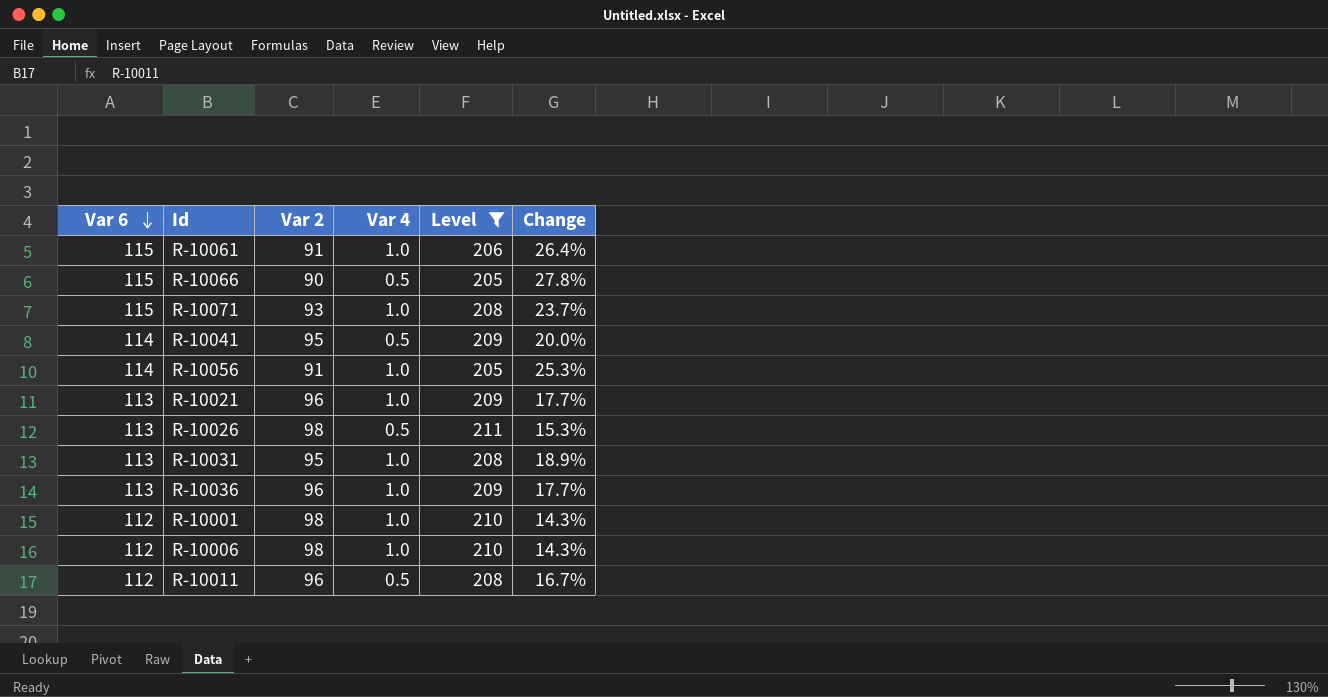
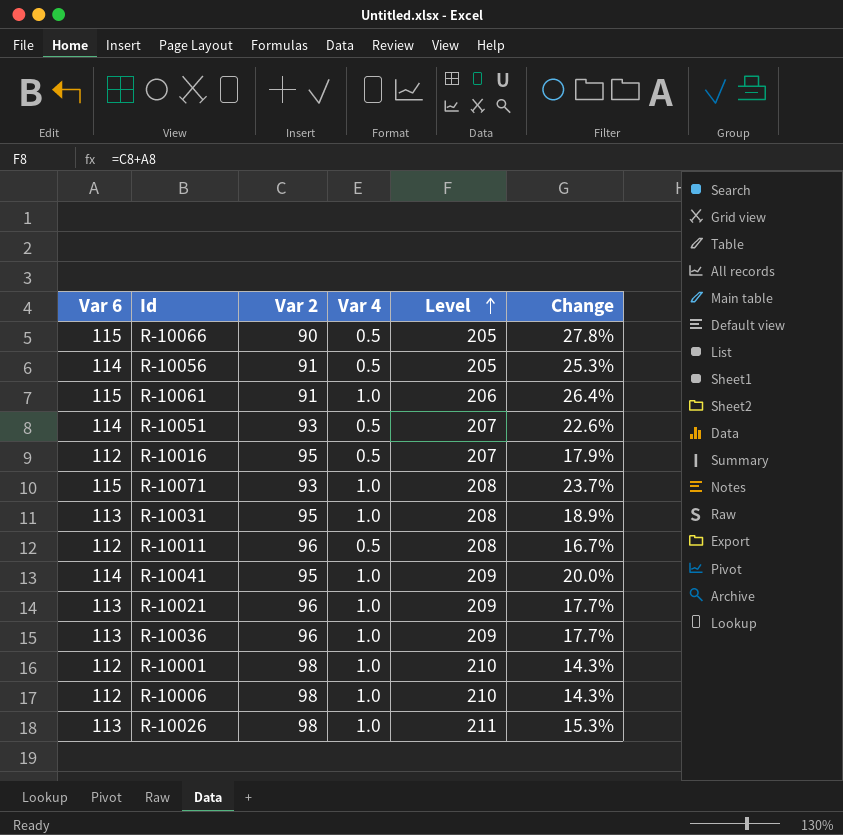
filter: Level != 207 -> none
row order: Var 6 descending -> Level ascending
R-10056 | Var 4: 1.0 -> 0.5
R-10041 | Var 4: 0.5 -> 1.0
R-10026 | Var 4: 0.5 -> 1.0

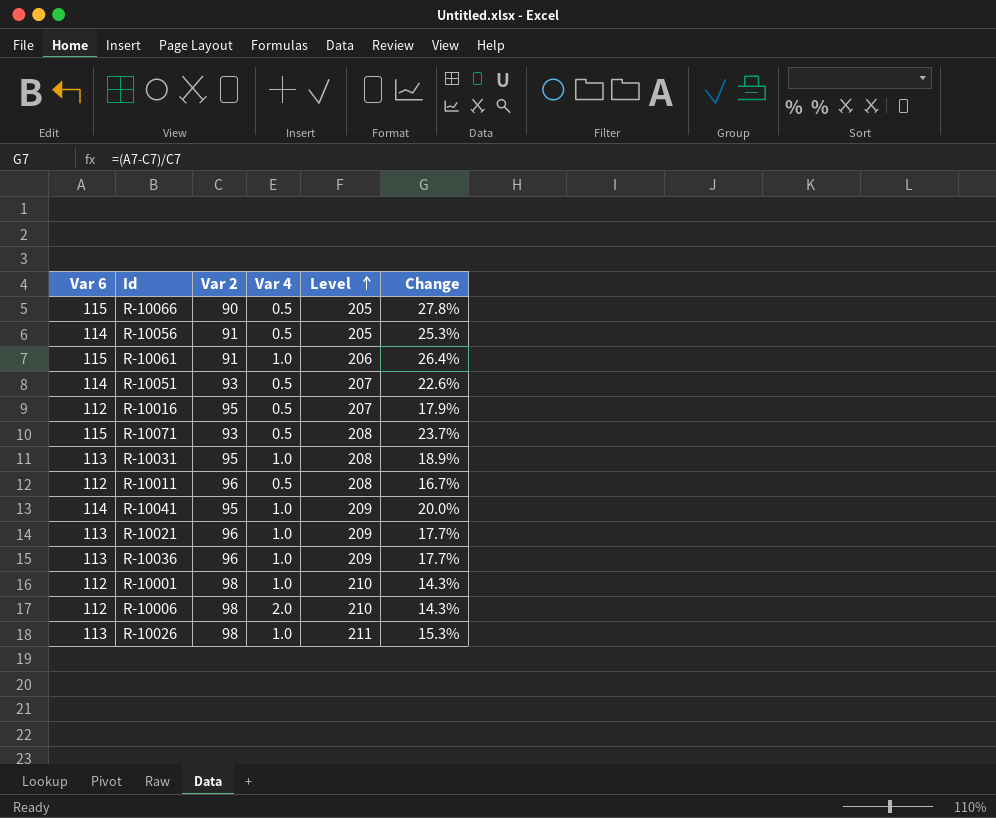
R-10071 | Var 4: 1.0 -> 0.5
R-10006 | Var 4: 1.0 -> 2.0

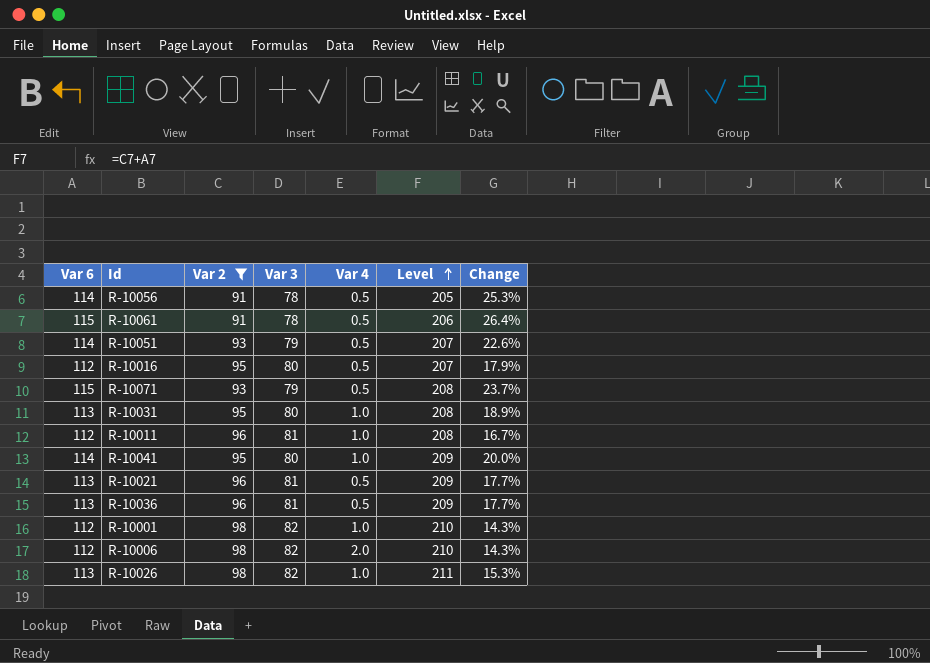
filter: none -> Var 2 != 90
column Var 3 | position: none -> 4
R-10061 | Var 4: 1.0 -> 0.5
R-10011 | Var 4: 0.5 -> 1.0
R-10021 | Var 4: 1.0 -> 0.5
R-10036 | Var 4: 1.0 -> 0.5

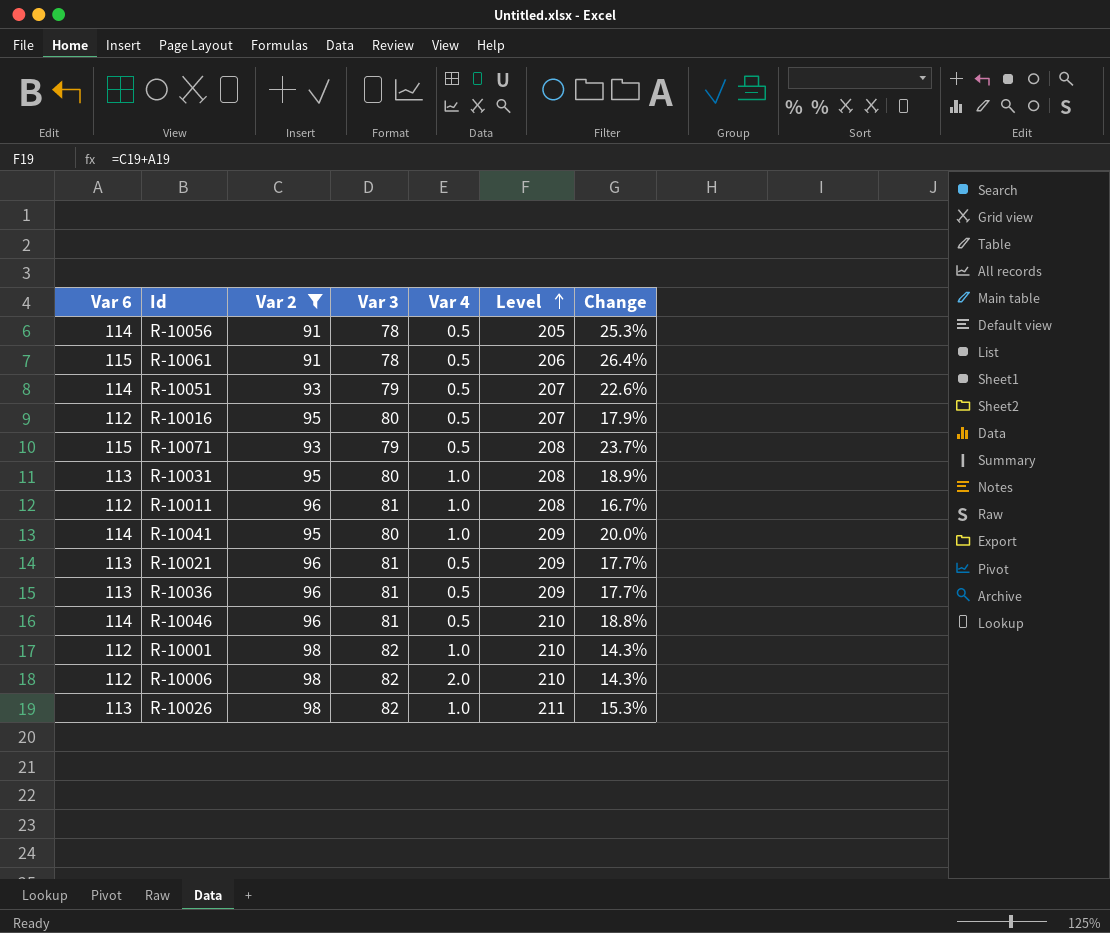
row R-10046: none -> 114 | 96 | 81 | 0.5 | 210 | 18.8%

